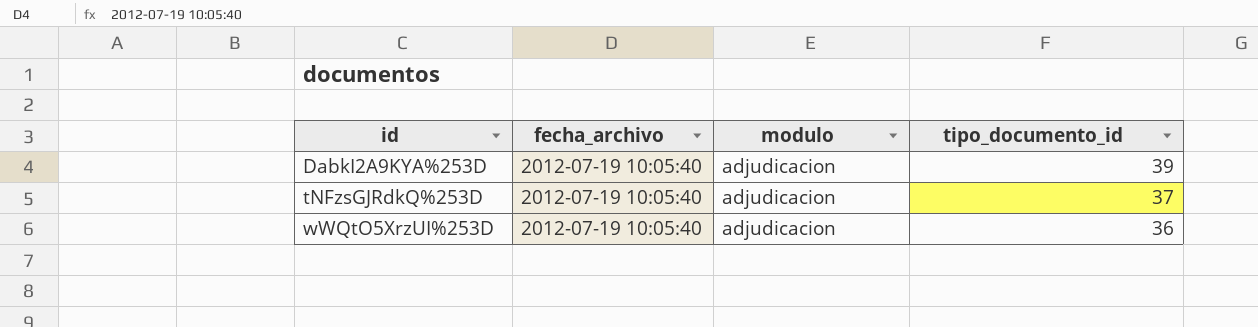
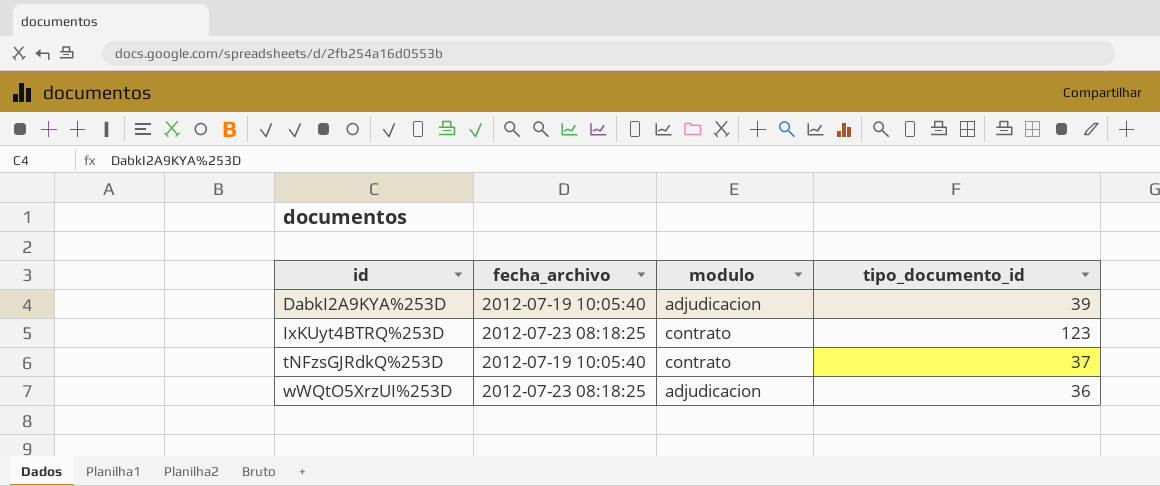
row IxKUyt4BTRQ%253D: none -> 2012-07-23 08:18:25 | contrato | 123
tNFzsGJRdkQ%253D | modulo: adjudicacion -> contrato
wWQtO5XrzUI%253D | fecha_archivo: 2012-07-19 10:05:40 -> 2012-07-23 08:18:25

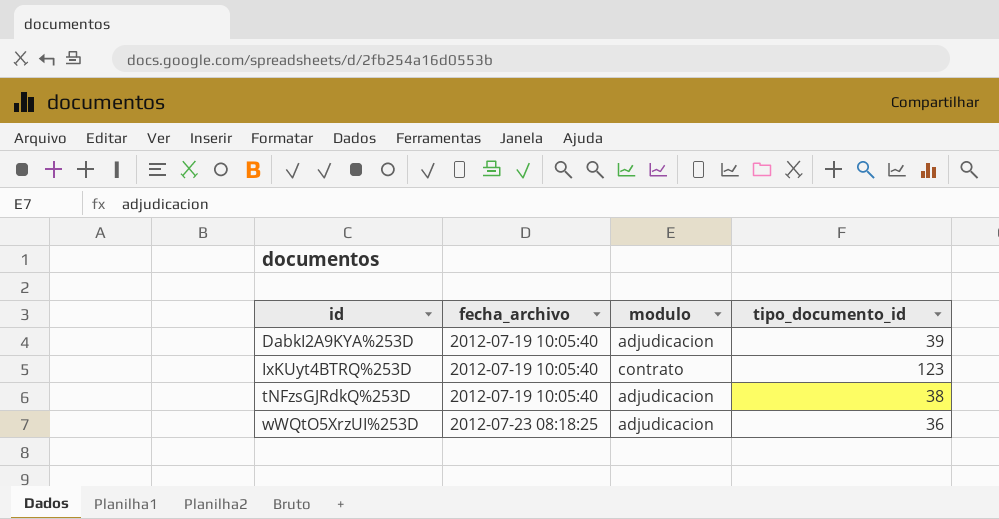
IxKUyt4BTRQ%253D | fecha_archivo: 2012-07-23 08:18:25 -> 2012-07-19 10:05:40
tNFzsGJRdkQ%253D | modulo: contrato -> adjudicacion
tNFzsGJRdkQ%253D | tipo_documento_id: 37 -> 38

